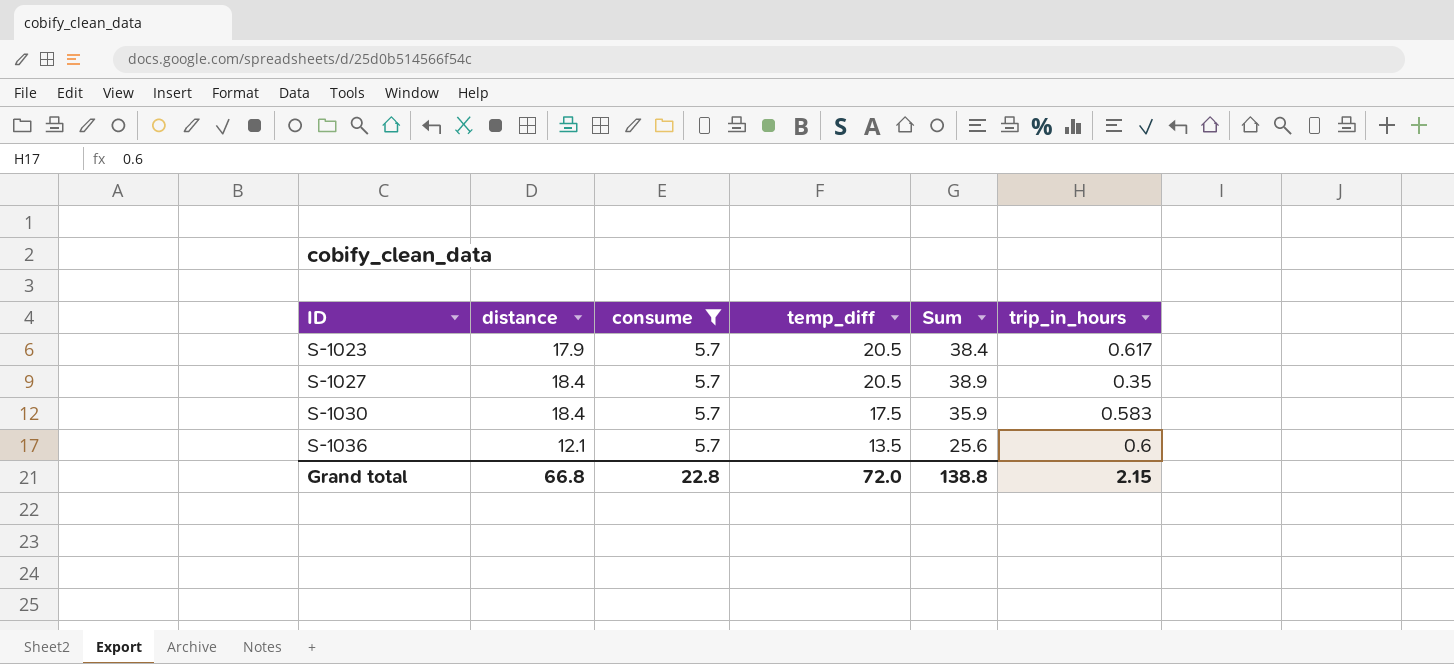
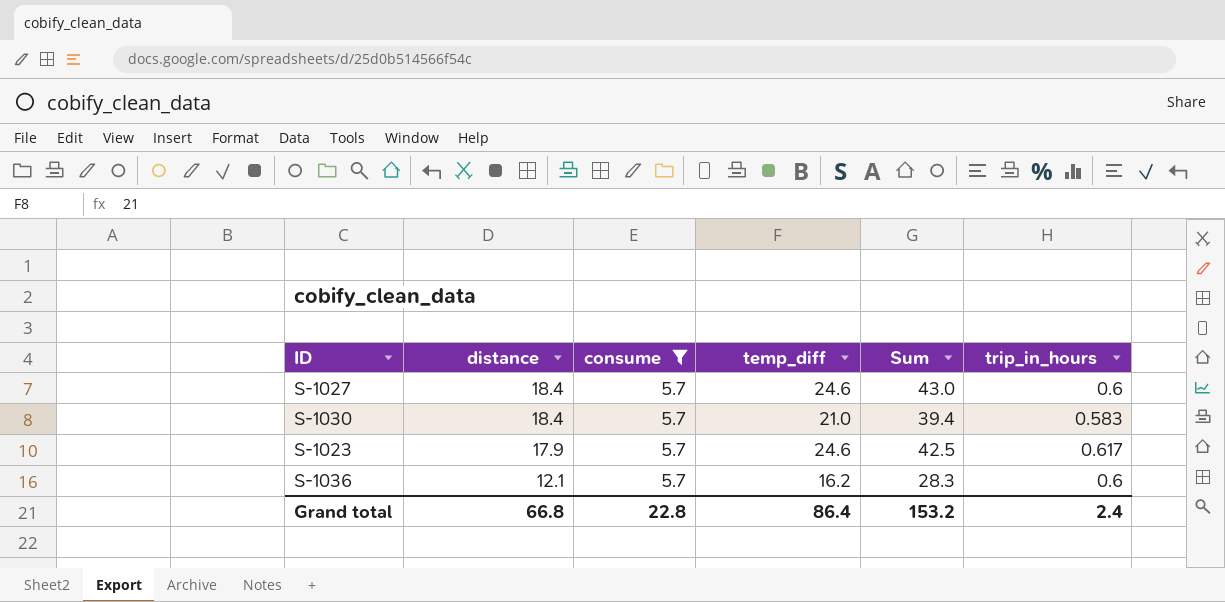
row order: ID ascending -> distance descending
S-1027 | temp_diff: 20.5 -> 24.6
S-1027 | Sum: 38.9 -> 43.0
S-1027 | trip_in_hours: 0.35 -> 0.6
S-1030 | temp_diff: 17.5 -> 21.0
S-1030 | Sum: 35.9 -> 39.4
S-1023 | temp_diff: 20.5 -> 24.6
S-1023 | Sum: 38.4 -> 42.5
S-1036 | temp_diff: 13.5 -> 16.2
S-1036 | Sum: 25.6 -> 28.3
Grand total | temp_diff: 72.0 -> 86.4
Grand total | Sum: 138.8 -> 153.2
Grand total | trip_in_hours: 2.15 -> 2.4

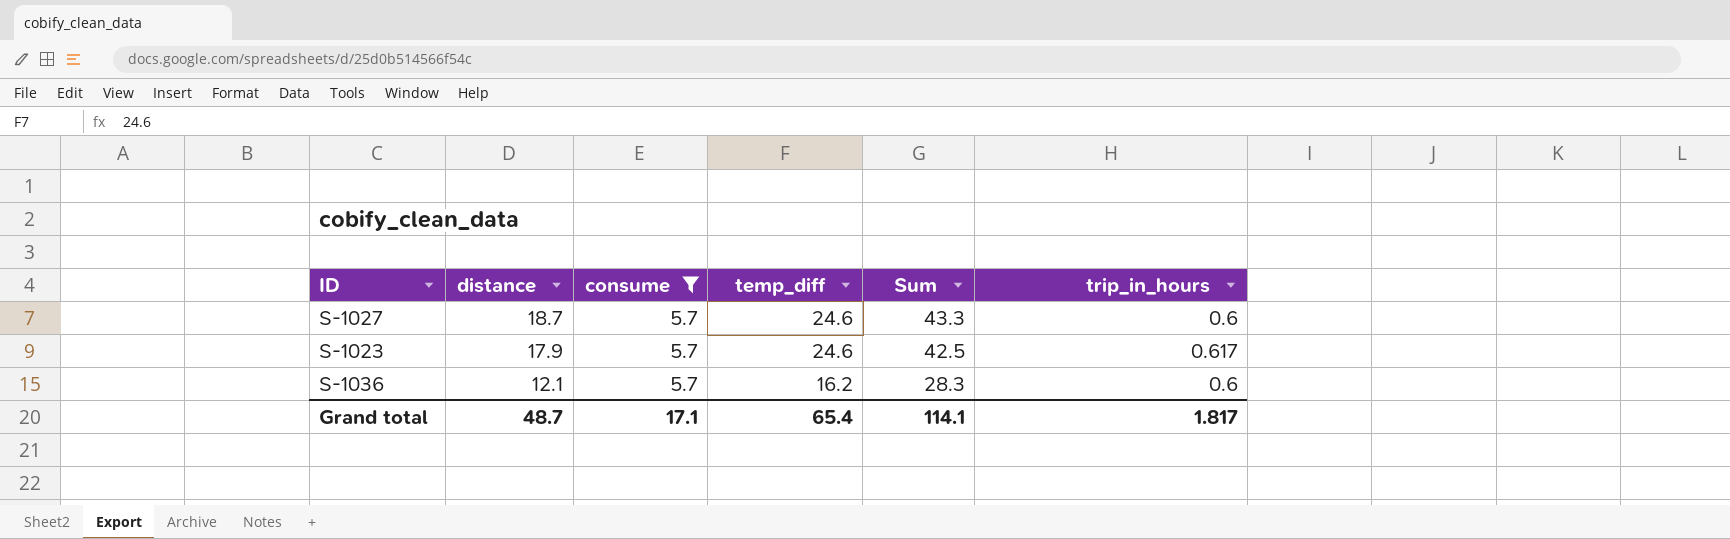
row S-1030: 18.4 | 5.7 | 21.0 | 39.4 | 0.583 -> none
S-1027 | distance: 18.4 -> 18.7
S-1027 | Sum: 43.0 -> 43.3
Grand total | distance: 66.8 -> 48.7
Grand total | consume: 22.8 -> 17.1
Grand total | temp_diff: 86.4 -> 65.4
Grand total | Sum: 153.2 -> 114.1
Grand total | trip_in_hours: 2.4 -> 1.817

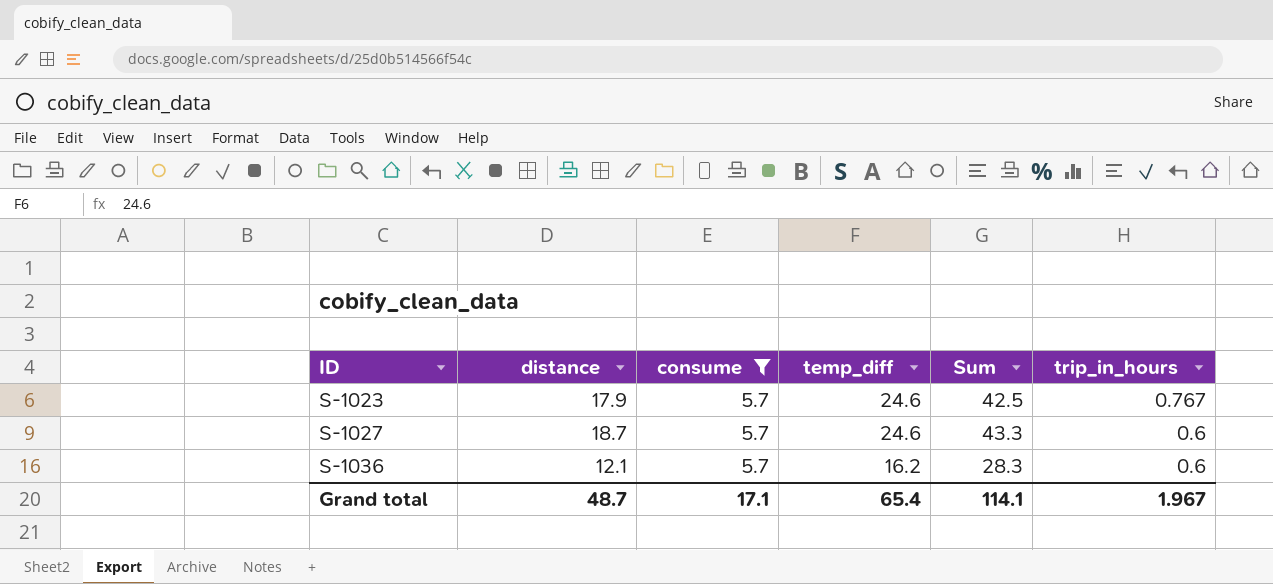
row order: distance descending -> ID ascending
S-1023 | trip_in_hours: 0.617 -> 0.767
Grand total | trip_in_hours: 1.817 -> 1.967

